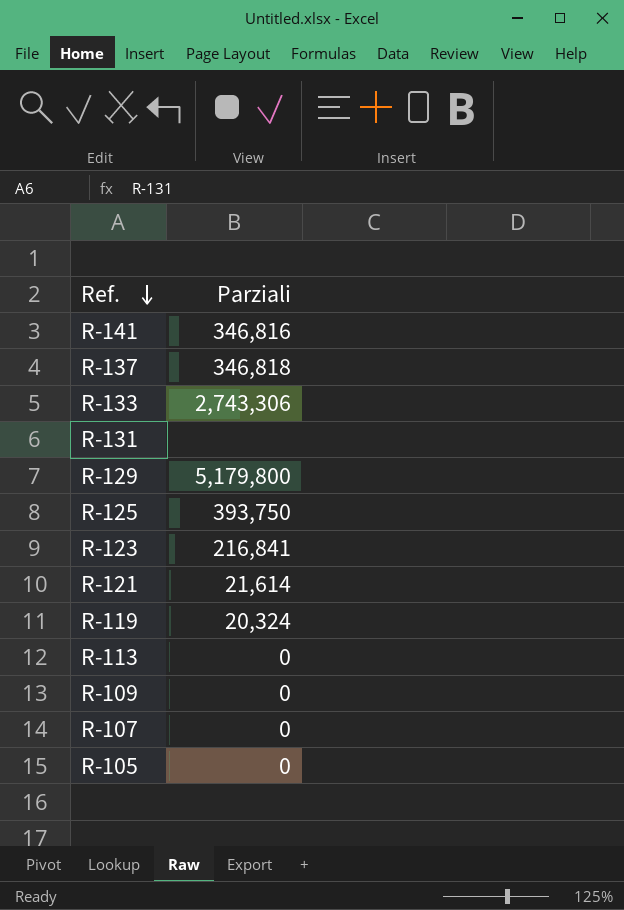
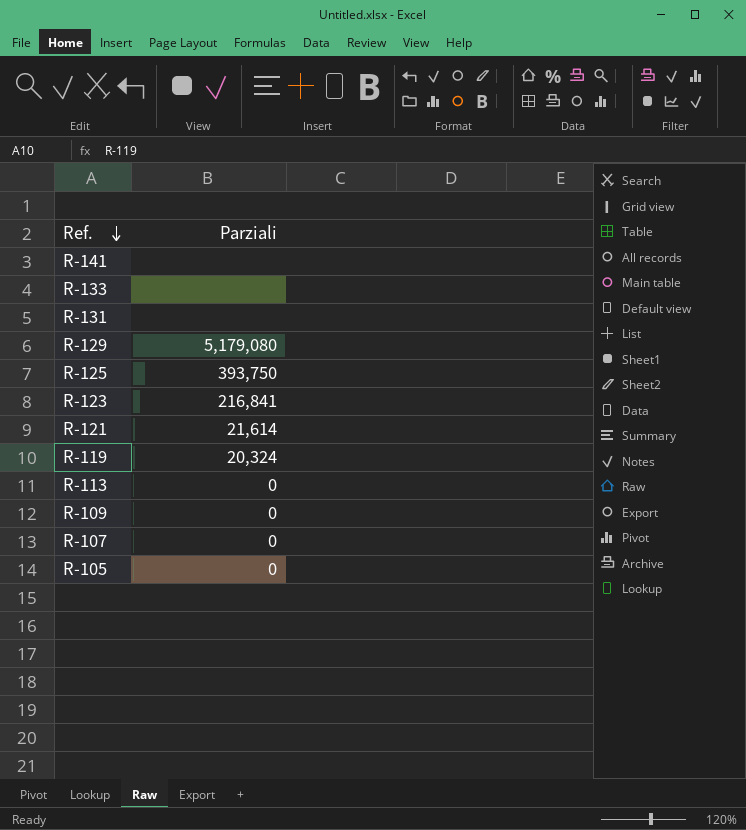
row R-137: 346,818 -> none
R-141 | Parziali: 346,816 -> none
R-133 | Parziali: 2,743,306 -> none
R-129 | Parziali: 5,179,800 -> 5,179,080

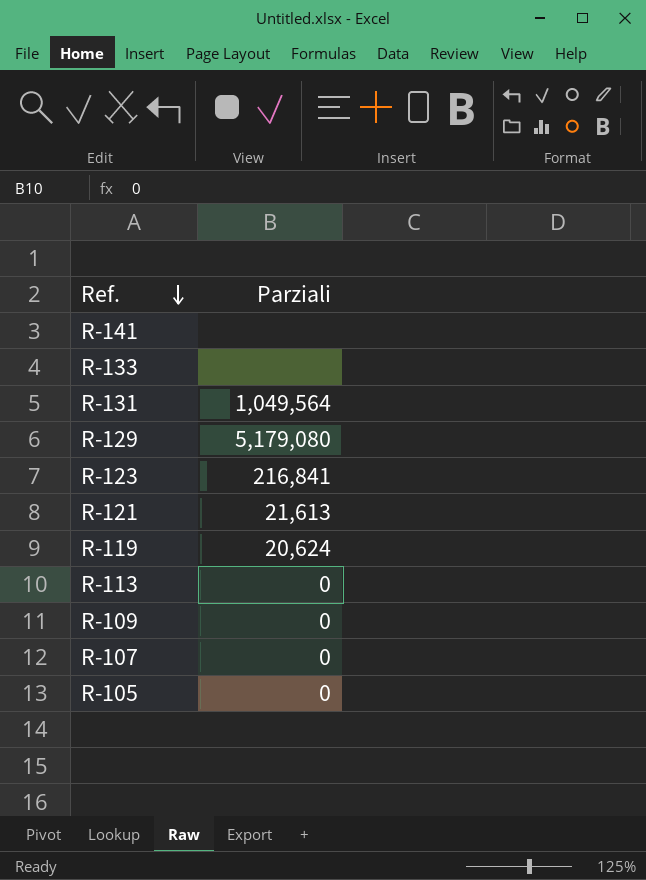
row R-125: 393,750 -> none
R-131 | Parziali: none -> 1,049,564
R-121 | Parziali: 21,614 -> 21,613
R-119 | Parziali: 20,324 -> 20,624

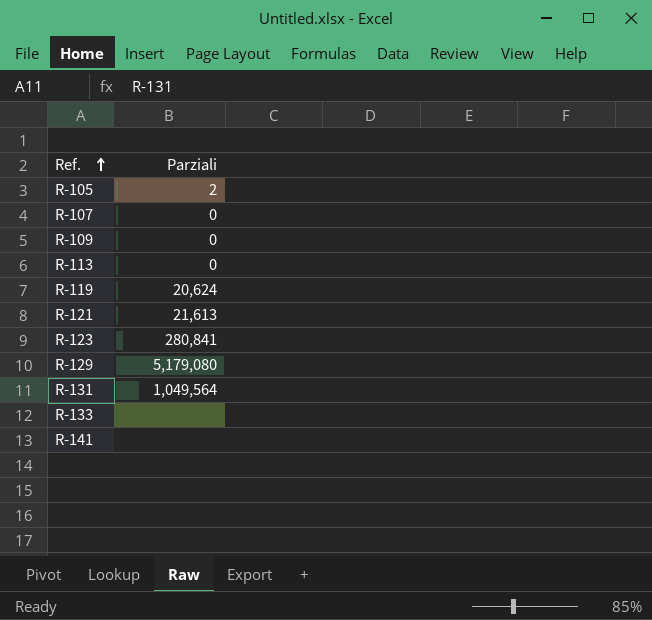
row order: Ref. descending -> Ref. ascending
R-105 | Parziali: 0 -> 2
R-123 | Parziali: 216,841 -> 280,841

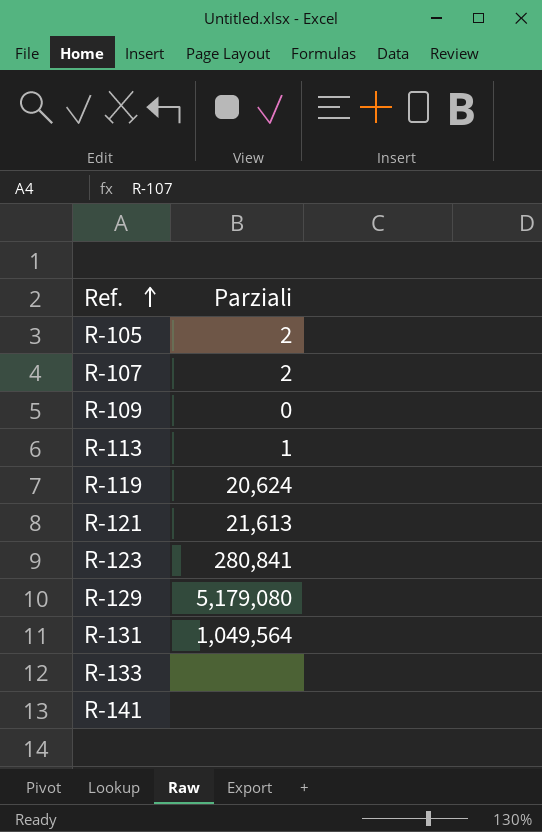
R-107 | Parziali: 0 -> 2
R-113 | Parziali: 0 -> 1

